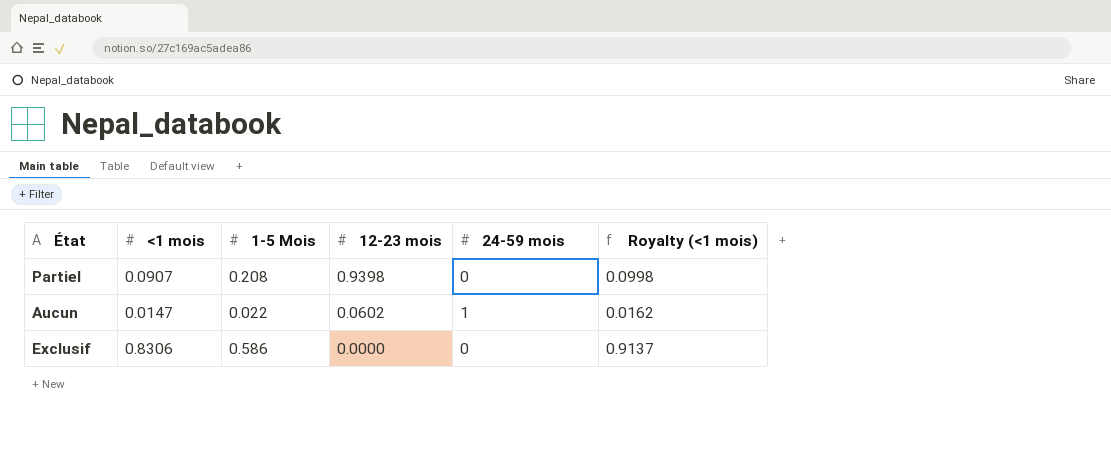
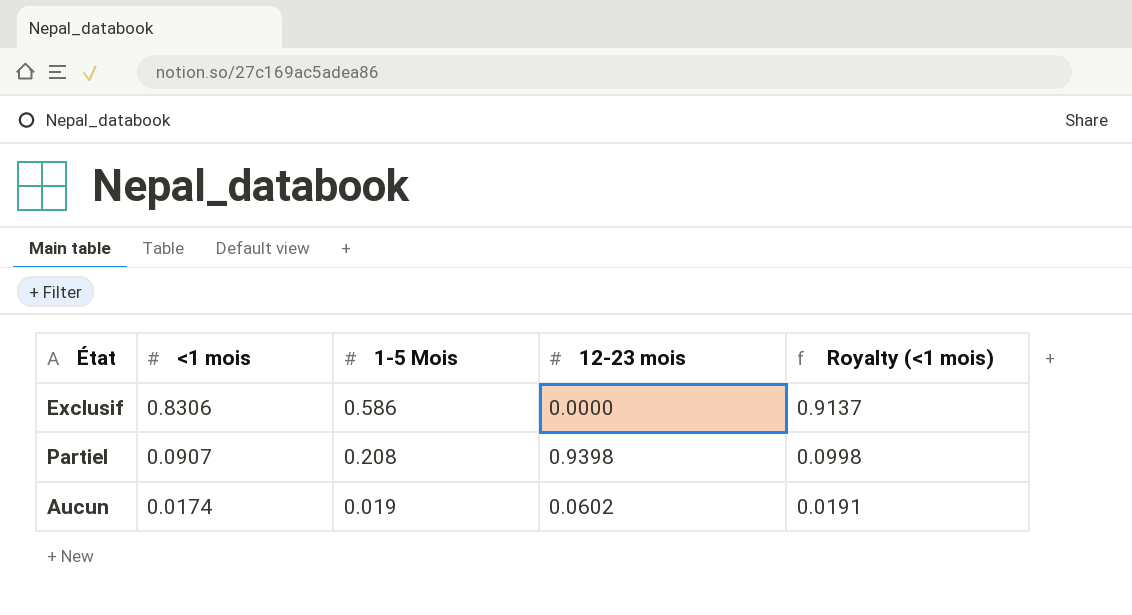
row order: 12-23 mois descending -> <1 mois descending
column 24-59 mois | position: 5 -> none
Aucun | <1 mois: 0.0147 -> 0.0174
Aucun | 1-5 Mois: 0.022 -> 0.019
Aucun | Royalty (<1 mois): 0.0162 -> 0.0191

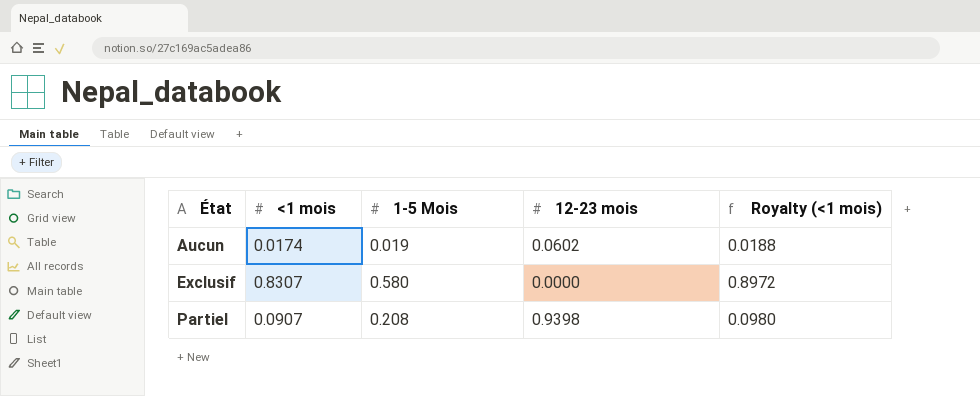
row order: <1 mois descending -> État ascending
column Royalty (<1 mois) | formula: [<1 mois] * 1.1 -> [<1 mois] * 1.08
Exclusif | <1 mois: 0.8306 -> 0.8307
Exclusif | 1-5 Mois: 0.586 -> 0.580

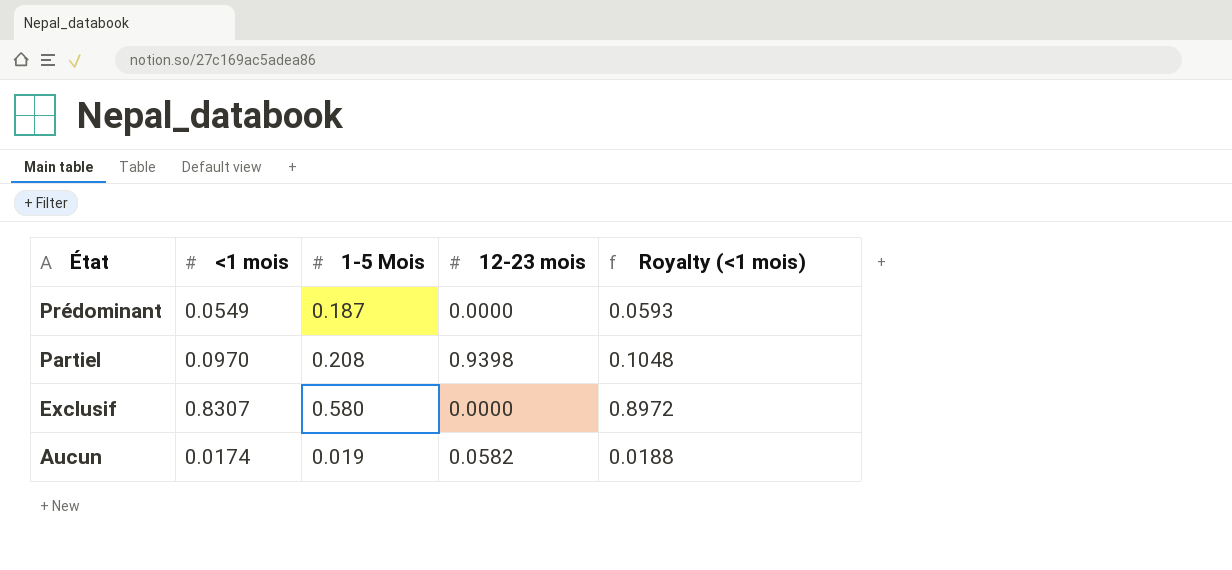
row order: État ascending -> État descending
row Prédominant: none -> 0.0549 | 0.187 | 0.0000 | 0.0593
Partiel | <1 mois: 0.0907 -> 0.0970
Partiel | Royalty (<1 mois): 0.0980 -> 0.1048
Aucun | 12-23 mois: 0.0602 -> 0.0582

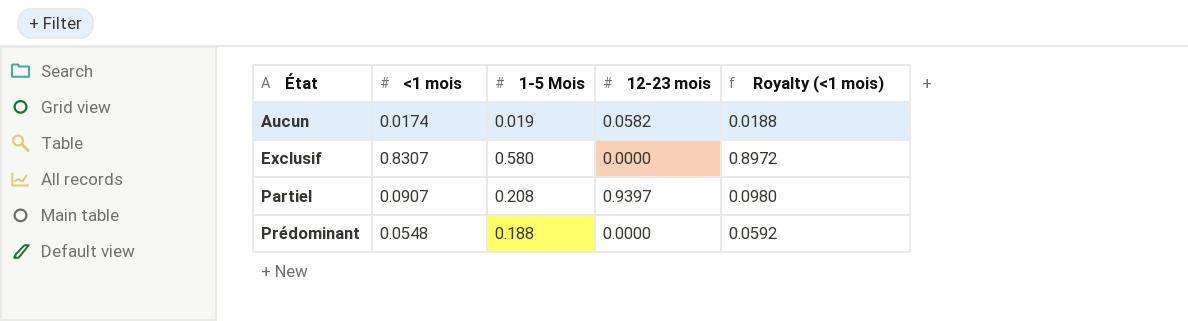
row order: État descending -> État ascending
Partiel | <1 mois: 0.0970 -> 0.0907
Partiel | 12-23 mois: 0.9398 -> 0.9397
Partiel | Royalty (<1 mois): 0.1048 -> 0.0980
Prédominant | <1 mois: 0.0549 -> 0.0548
Prédominant | 1-5 Mois: 0.187 -> 0.188
Prédominant | Royalty (<1 mois): 0.0593 -> 0.0592

